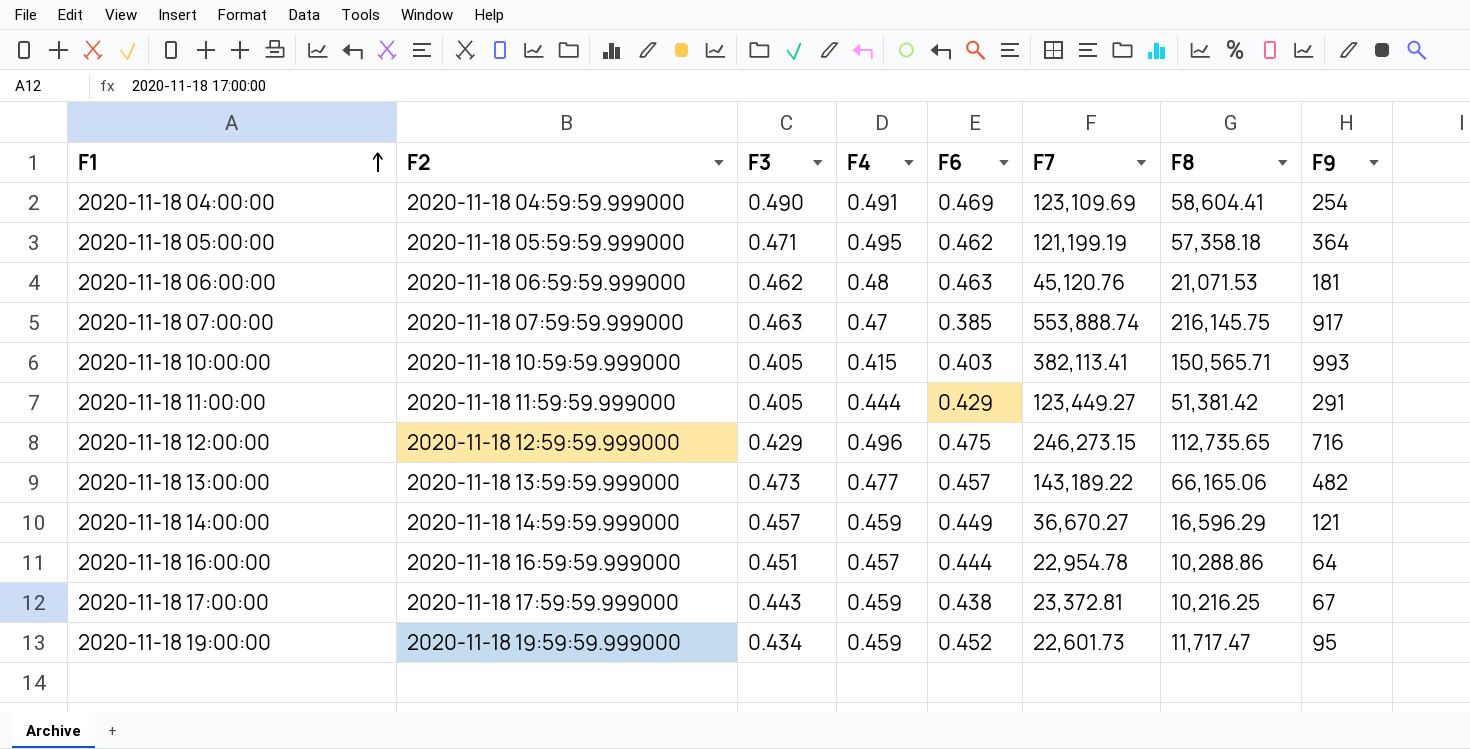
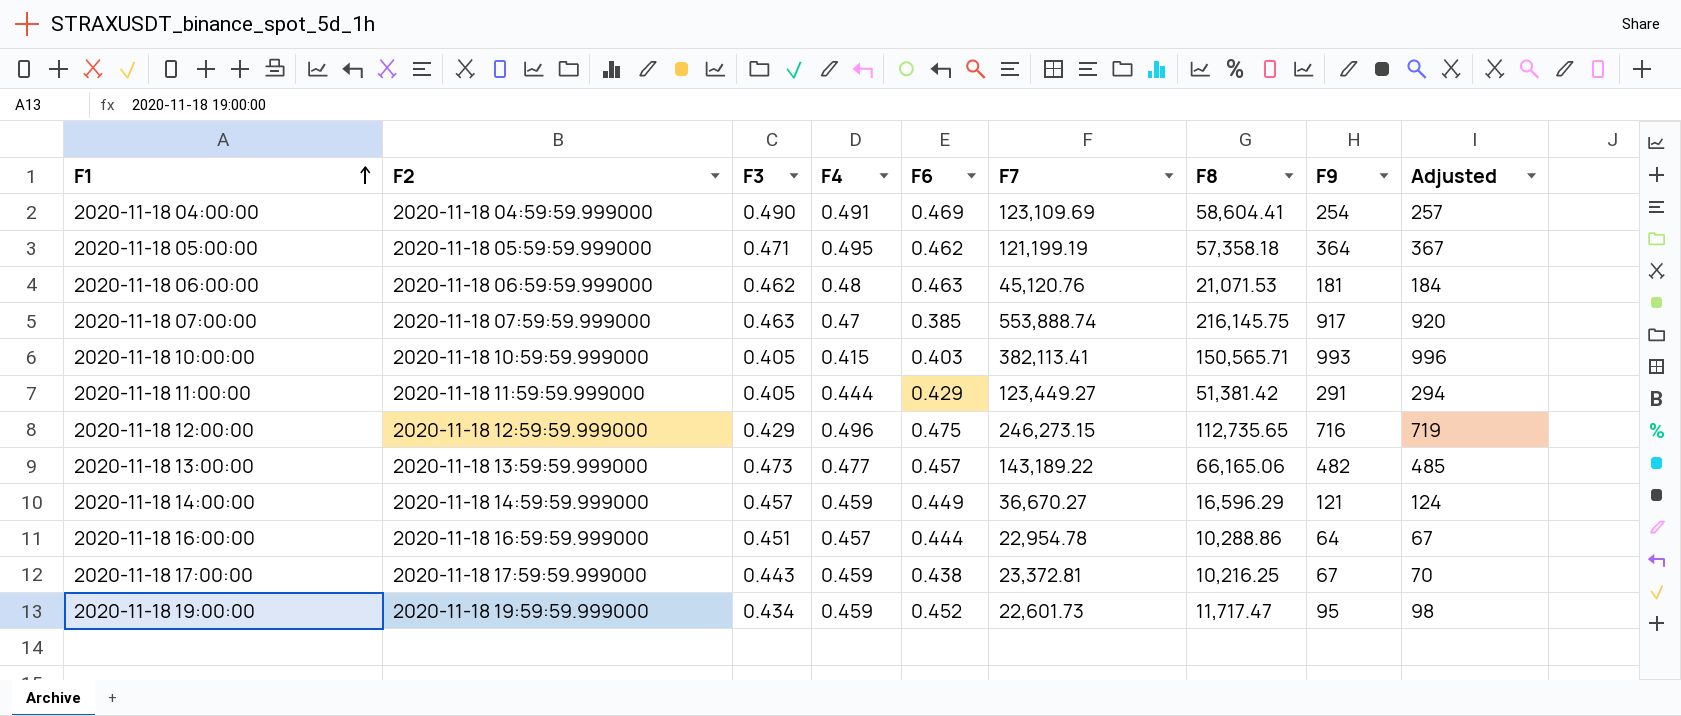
column Adjusted | formula: none -> [F9] + 3

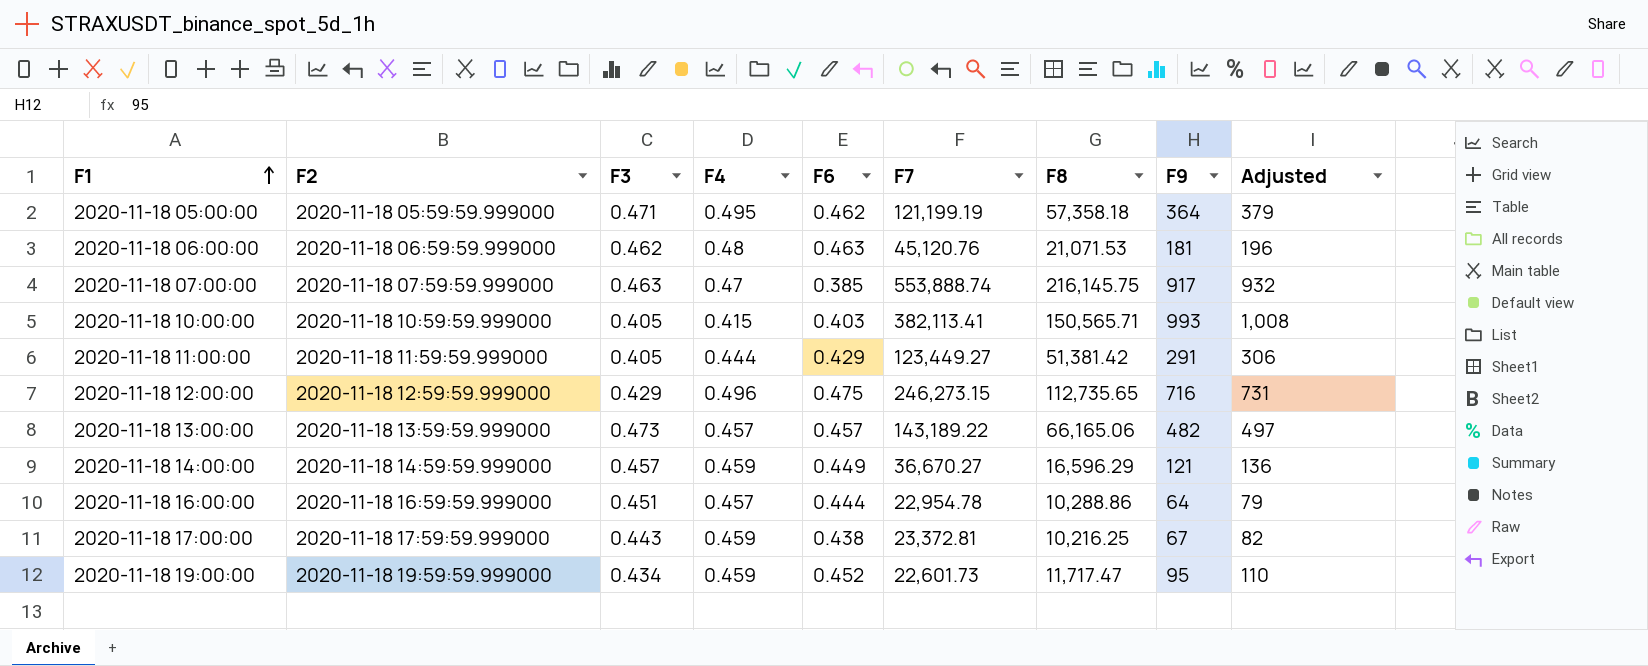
column Adjusted | formula: [F9] + 3 -> [F9] + 15
row 2020-11-18 04:00:00: 2020-11-18 04:59:59.999000 | 0.490 | 0.491 | 0.469 | 123,109.69 | 58,604.41 | 254 | 257 -> none
2020-11-18 13:00:00 | F4: 0.477 -> 0.457

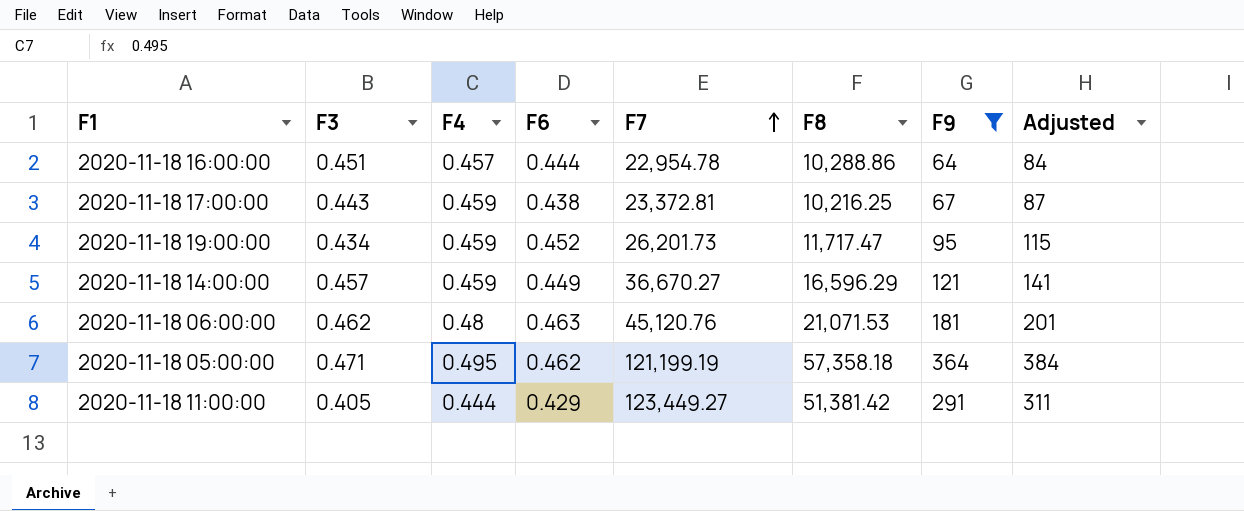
filter: none -> F9 <= 364
row order: F1 ascending -> F7 ascending
column F2 | position: 2 -> none
column Adjusted | formula: [F9] + 15 -> [F9] + 20
2020-11-18 19:00:00 | F7: 22,601.73 -> 26,201.73

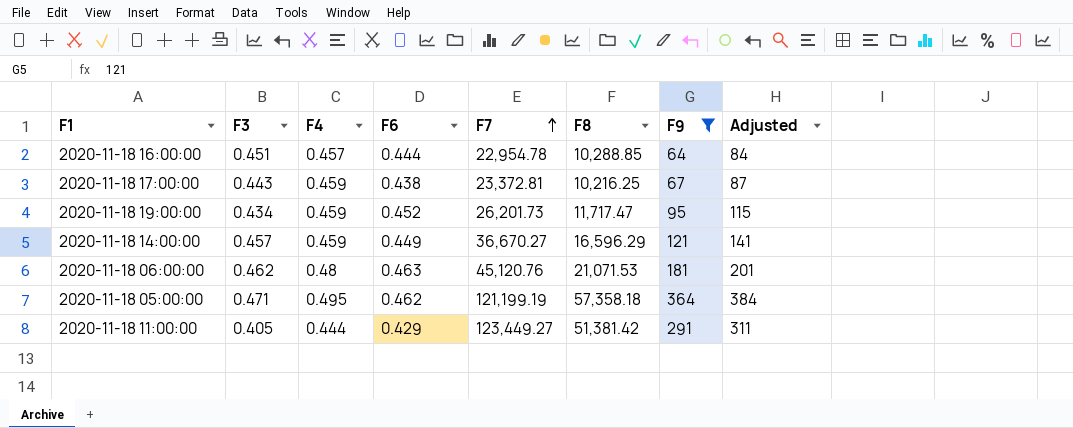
2020-11-18 16:00:00 | F8: 10,288.86 -> 10,288.85

